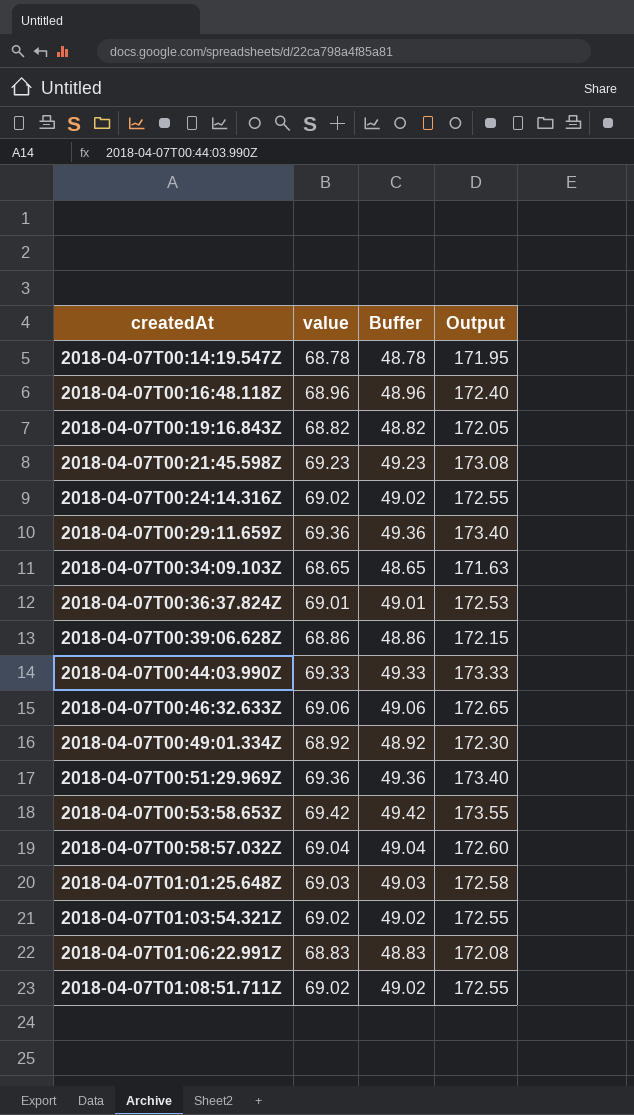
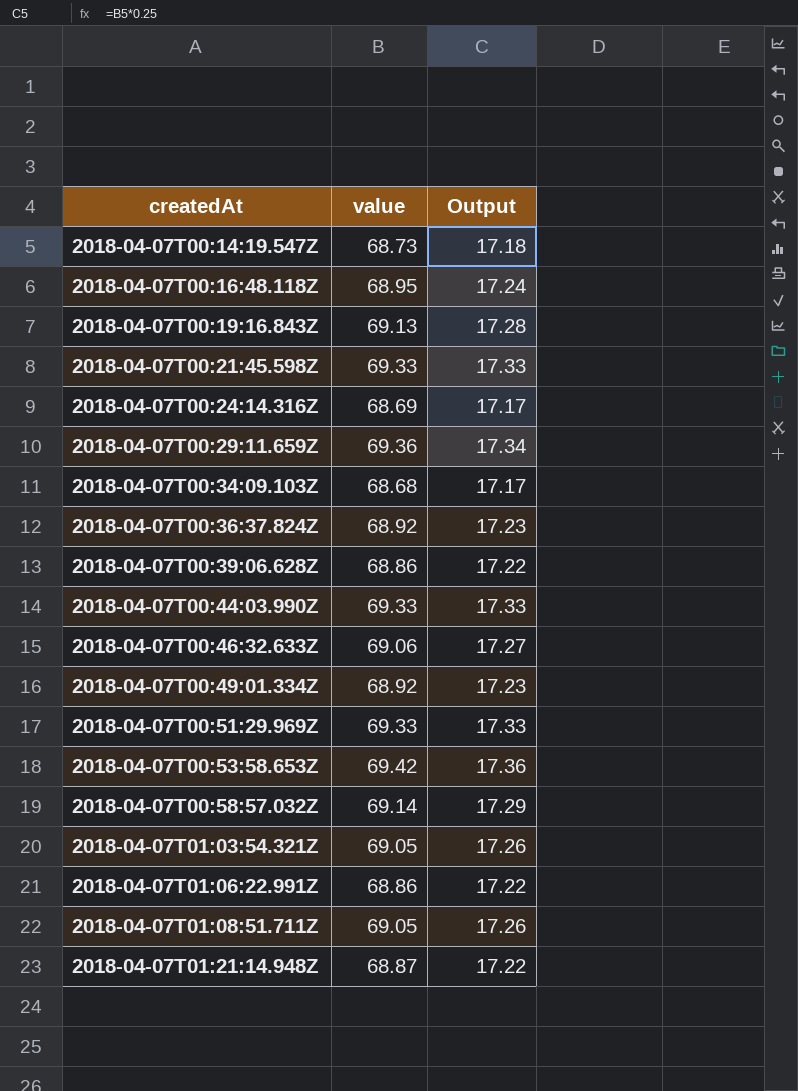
column Buffer | formula: [value] - 20 -> none
column Output | formula: [value] * 2.5 -> [value] * 0.25
row 2018-04-07T01:01:25.648Z: 69.03 | 49.03 | 172.58 -> none
2018-04-07T00:14:19.547Z | value: 68.78 -> 68.73
2018-04-07T00:16:48.118Z | value: 68.96 -> 68.95
2018-04-07T00:19:16.843Z | value: 68.82 -> 69.13
2018-04-07T00:21:45.598Z | value: 69.23 -> 69.33
2018-04-07T00:24:14.316Z | value: 69.02 -> 68.69
2018-04-07T00:34:09.103Z | value: 68.65 -> 68.68
2018-04-07T00:36:37.824Z | value: 69.01 -> 68.92
2018-04-07T00:51:29.969Z | value: 69.36 -> 69.33
2018-04-07T00:58:57.032Z | value: 69.04 -> 69.14
2018-04-07T01:03:54.321Z | value: 69.02 -> 69.05
2018-04-07T01:06:22.991Z | value: 68.83 -> 68.86
2018-04-07T01:08:51.711Z | value: 69.02 -> 69.05
row 2018-04-07T01:21:14.948Z: none -> 68.87 | 17.22

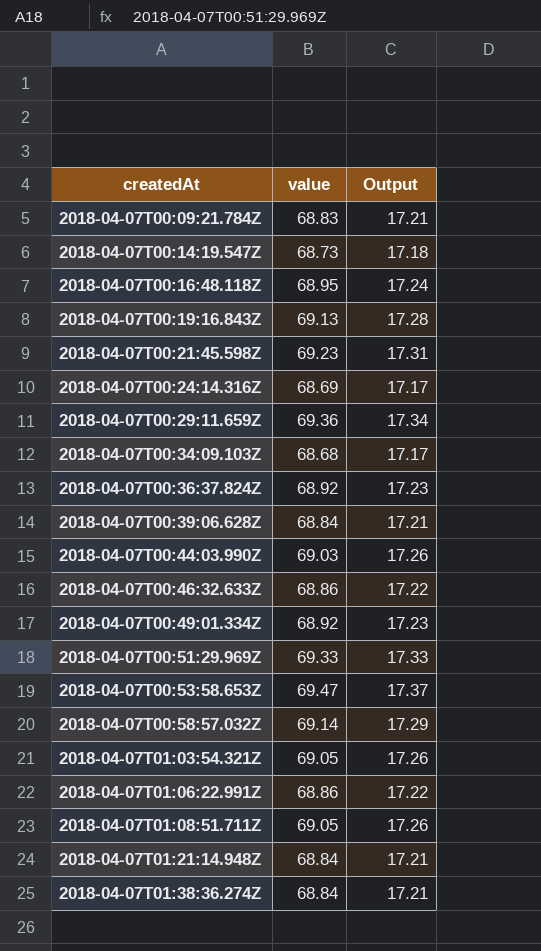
row 2018-04-07T00:09:21.784Z: none -> 68.83 | 17.21
2018-04-07T00:21:45.598Z | value: 69.33 -> 69.23
2018-04-07T00:21:45.598Z | Output: 17.33 -> 17.31
2018-04-07T00:39:06.628Z | value: 68.86 -> 68.84
2018-04-07T00:39:06.628Z | Output: 17.22 -> 17.21
2018-04-07T00:44:03.990Z | value: 69.33 -> 69.03
2018-04-07T00:44:03.990Z | Output: 17.33 -> 17.26
2018-04-07T00:46:32.633Z | value: 69.06 -> 68.86
2018-04-07T00:46:32.633Z | Output: 17.27 -> 17.22
2018-04-07T00:53:58.653Z | value: 69.42 -> 69.47
2018-04-07T00:53:58.653Z | Output: 17.36 -> 17.37
2018-04-07T01:21:14.948Z | value: 68.87 -> 68.84
2018-04-07T01:21:14.948Z | Output: 17.22 -> 17.21
row 2018-04-07T01:38:36.274Z: none -> 68.84 | 17.21

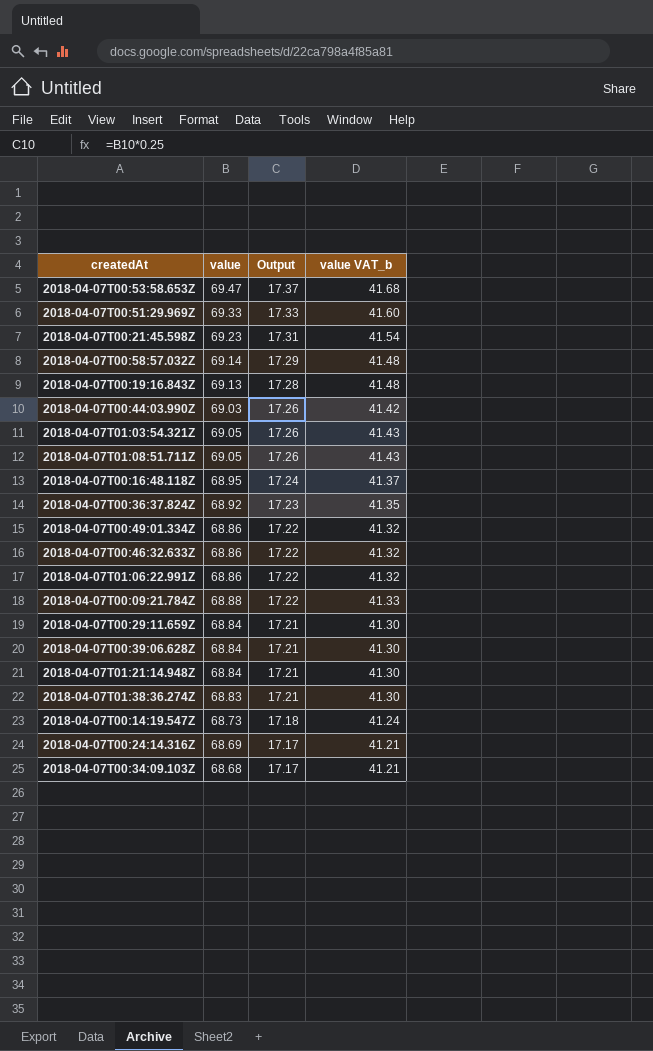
row order: createdAt ascending -> Output descending
column value VAT_b | formula: none -> [value] * 0.6
2018-04-07T00:49:01.334Z | value: 68.92 -> 68.86
2018-04-07T00:49:01.334Z | Output: 17.23 -> 17.22
2018-04-07T00:09:21.784Z | value: 68.83 -> 68.88
2018-04-07T00:09:21.784Z | Output: 17.21 -> 17.22
2018-04-07T00:29:11.659Z | value: 69.36 -> 68.84
2018-04-07T00:29:11.659Z | Output: 17.34 -> 17.21
2018-04-07T01:38:36.274Z | value: 68.84 -> 68.83

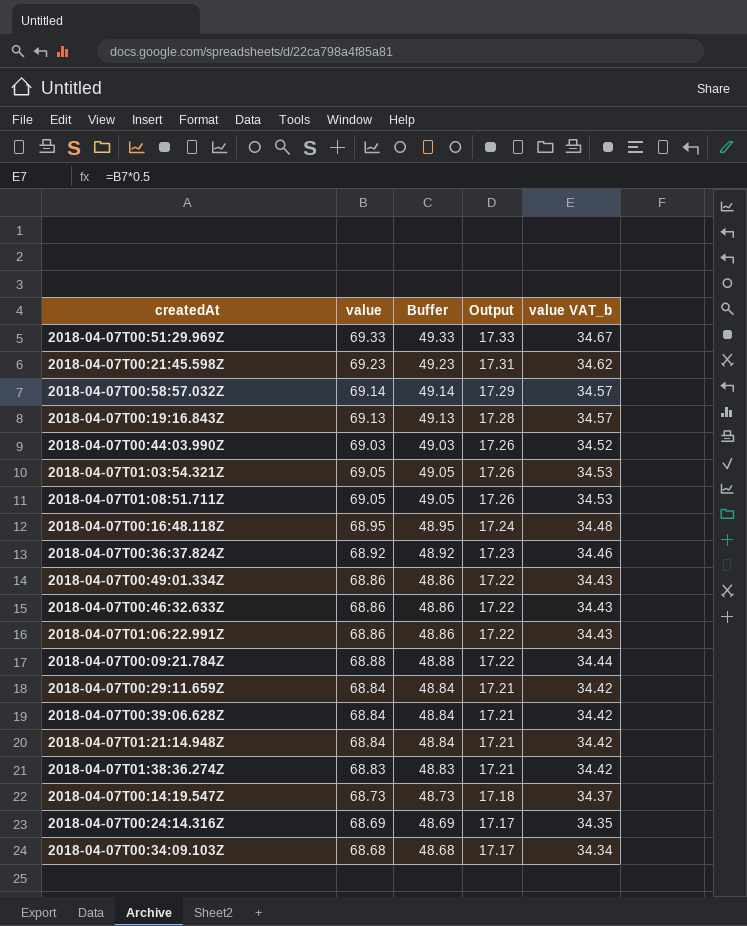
column Buffer | formula: none -> [value] - 20
column value VAT_b | formula: [value] * 0.6 -> [value] * 0.5
row 2018-04-07T00:53:58.653Z: 69.47 | 17.37 | 41.68 -> none

